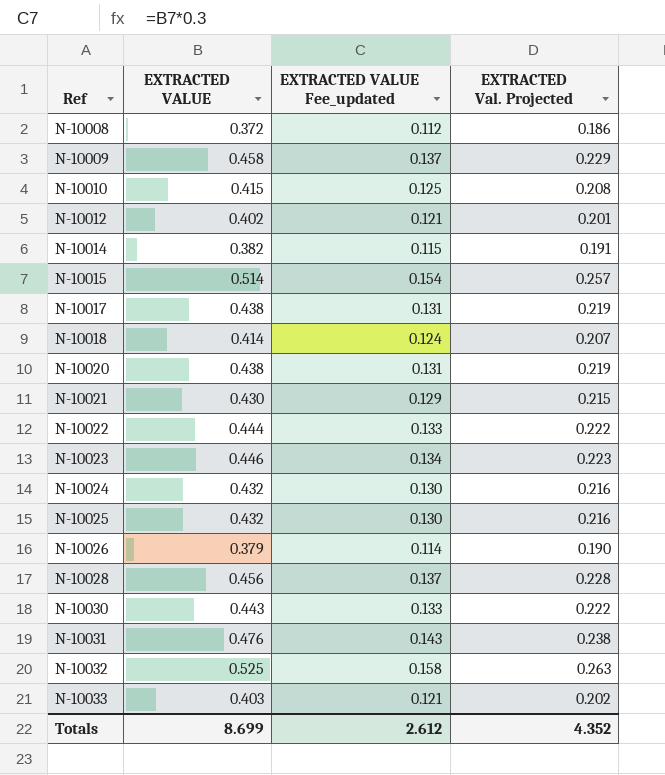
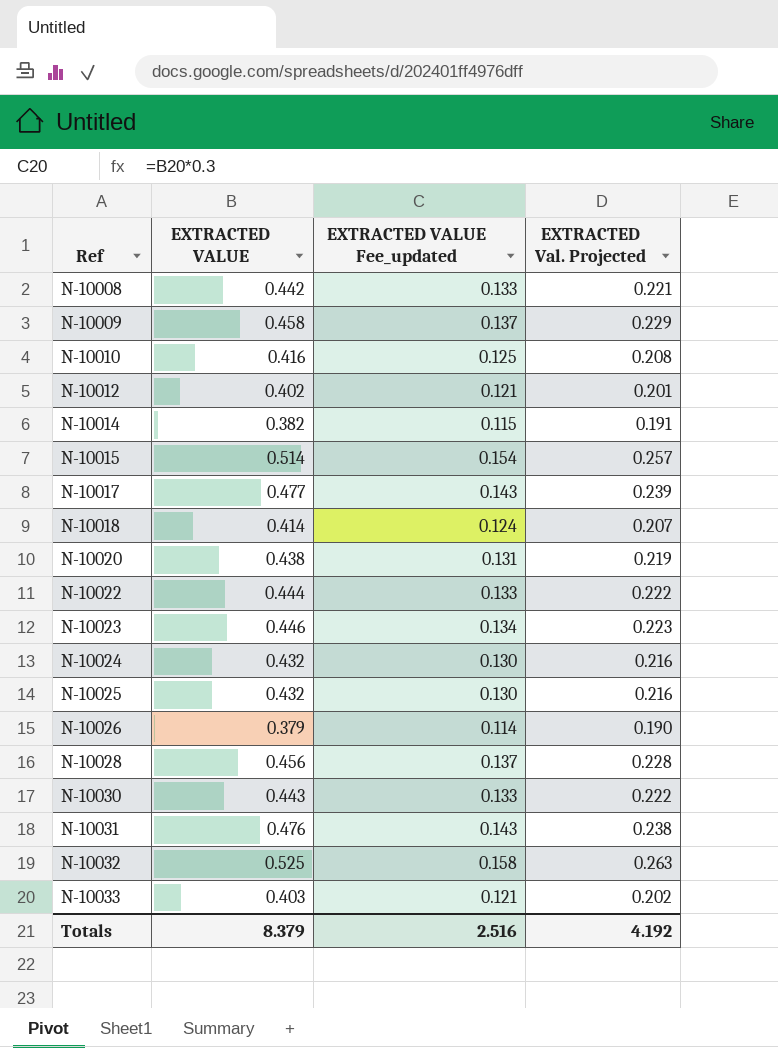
row N-10021: 0.430 | 0.129 | 0.215 -> none
N-10008 | EXTRACTED VALUE: 0.372 -> 0.442
N-10008 | EXTRACTED VALUE Fee_updated: 0.112 -> 0.133
N-10008 | EXTRACTED Val. Projected: 0.186 -> 0.221
N-10010 | EXTRACTED VALUE: 0.415 -> 0.416
N-10017 | EXTRACTED VALUE: 0.438 -> 0.477
N-10017 | EXTRACTED VALUE Fee_updated: 0.131 -> 0.143
N-10017 | EXTRACTED Val. Projected: 0.219 -> 0.239
Totals | EXTRACTED VALUE: 8.699 -> 8.379
Totals | EXTRACTED VALUE Fee_updated: 2.612 -> 2.516
Totals | EXTRACTED Val. Projected: 4.352 -> 4.192

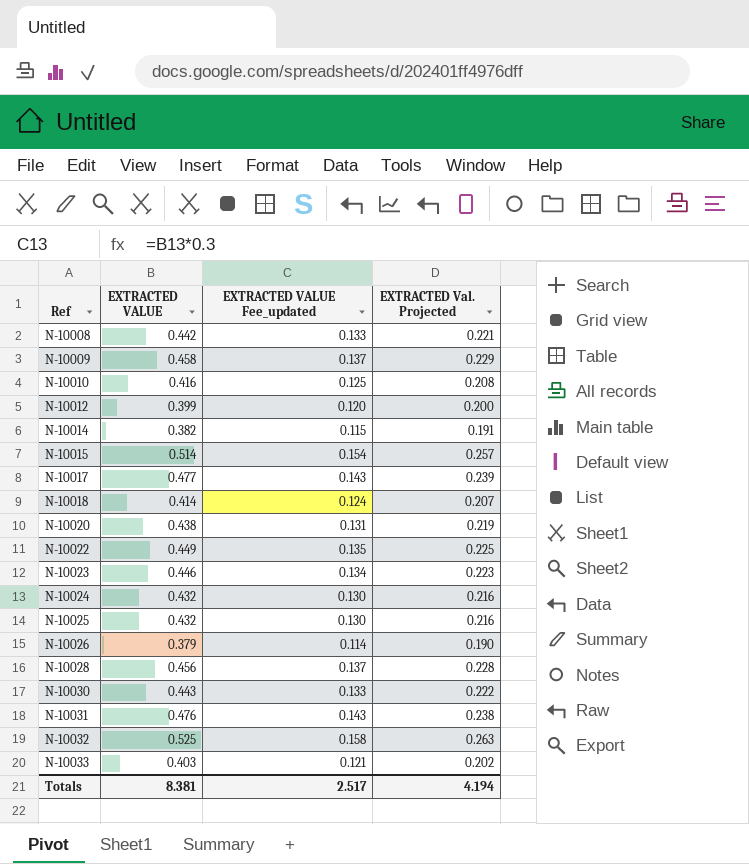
N-10012 | EXTRACTED VALUE: 0.402 -> 0.399
N-10012 | EXTRACTED VALUE Fee_updated: 0.121 -> 0.120
N-10012 | EXTRACTED Val. Projected: 0.201 -> 0.200
N-10022 | EXTRACTED VALUE: 0.444 -> 0.449
N-10022 | EXTRACTED VALUE Fee_updated: 0.133 -> 0.135
N-10022 | EXTRACTED Val. Projected: 0.222 -> 0.225
Totals | EXTRACTED VALUE: 8.379 -> 8.381
Totals | EXTRACTED VALUE Fee_updated: 2.516 -> 2.517
Totals | EXTRACTED Val. Projected: 4.192 -> 4.194

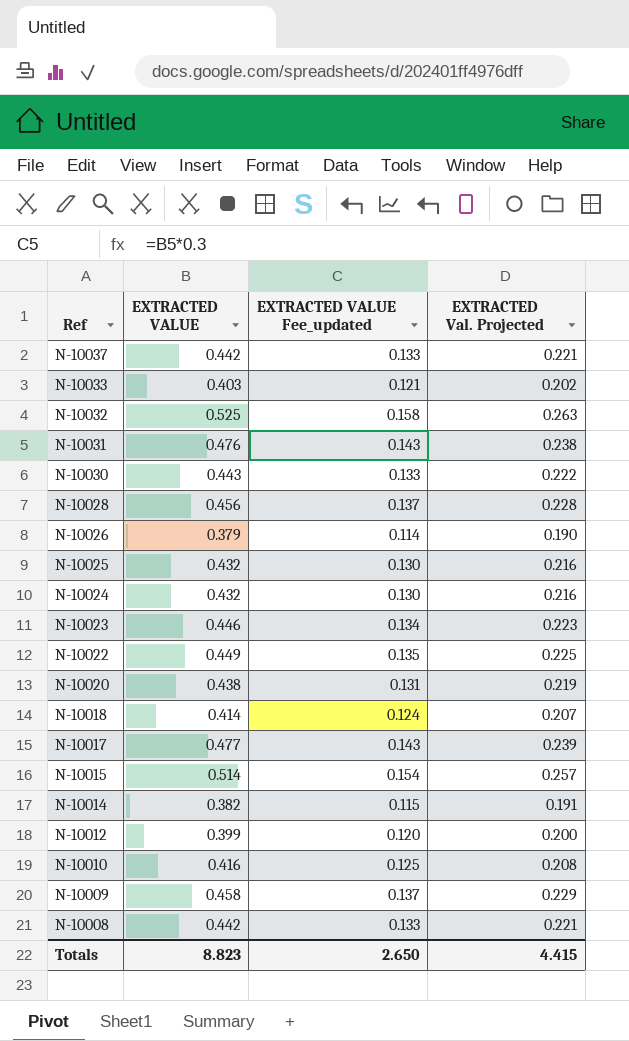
row order: Ref ascending -> Ref descending
row N-10037: none -> 0.442 | 0.133 | 0.221
Totals | EXTRACTED VALUE: 8.381 -> 8.823
Totals | EXTRACTED VALUE Fee_updated: 2.517 -> 2.650
Totals | EXTRACTED Val. Projected: 4.194 -> 4.415

